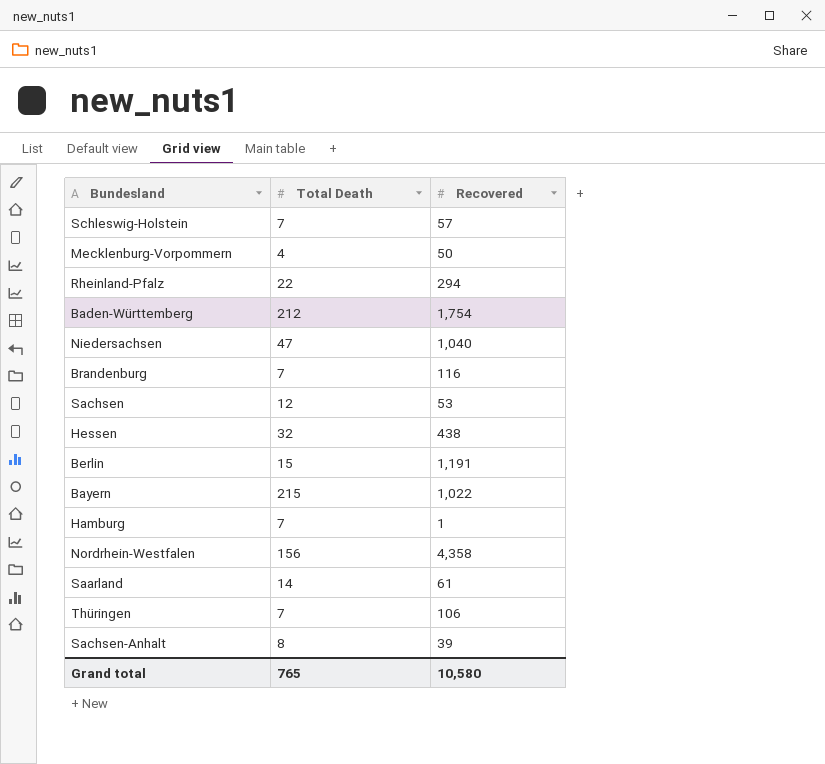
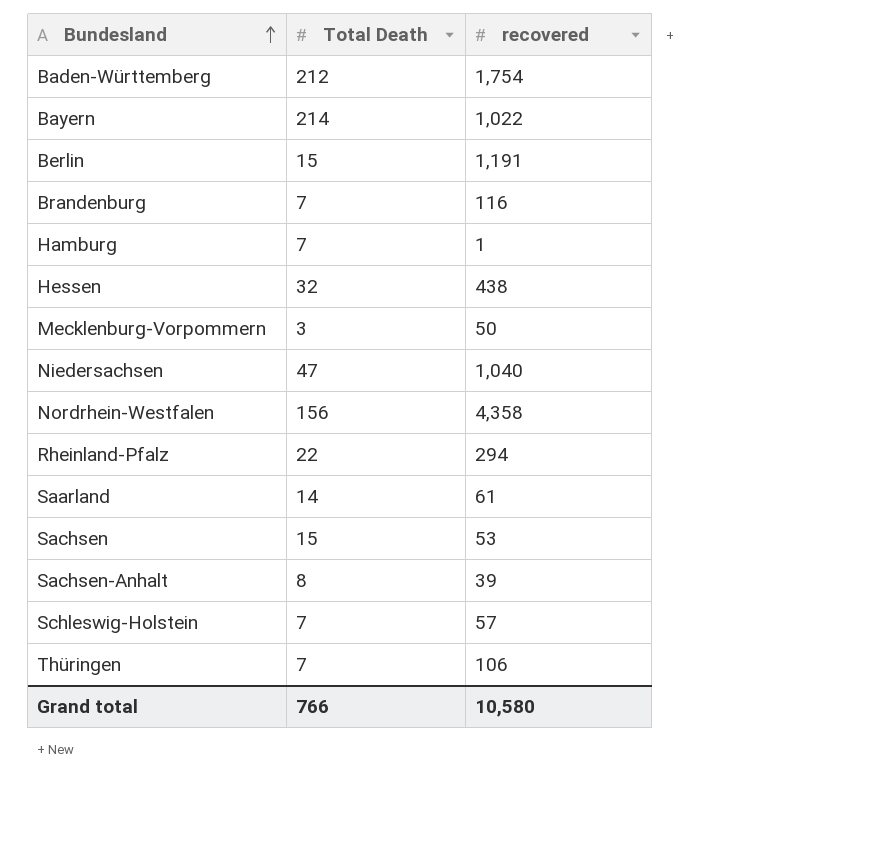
row order: none -> Bundesland ascending
column name: Recovered -> recovered
Bayern | Total Death: 215 -> 214
Mecklenburg-Vorpommern | Total Death: 4 -> 3
Sachsen | Total Death: 12 -> 15
Grand total | Total Death: 765 -> 766

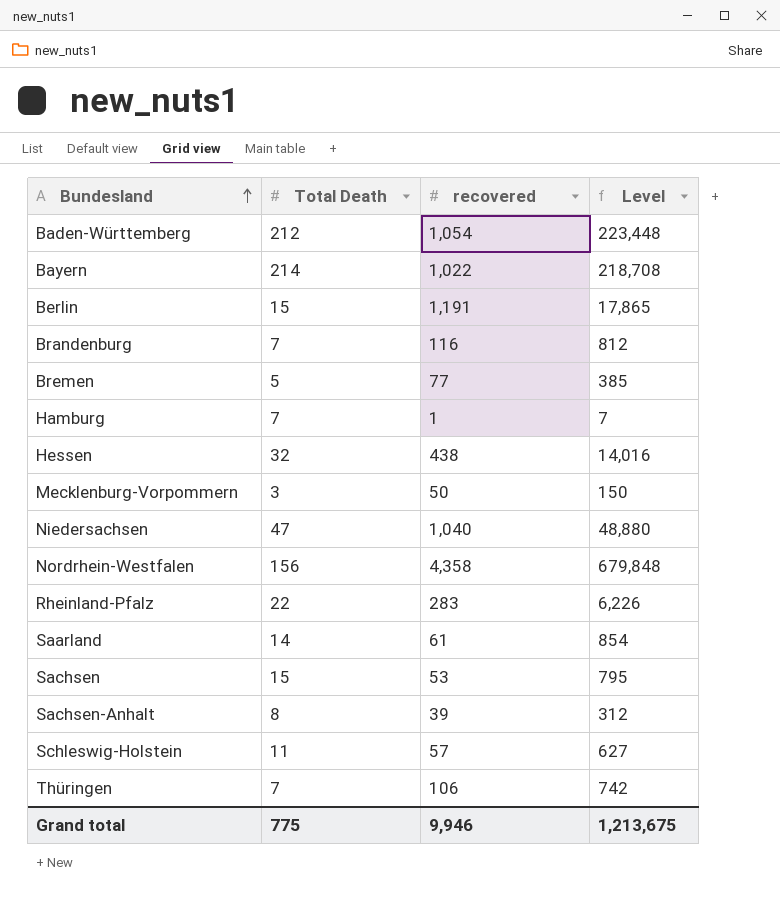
column Level | formula: none -> [Total Death] * [recovered]
Baden-Württemberg | recovered: 1,754 -> 1,054
row Bremen: none -> 5 | 77 | 385
Rheinland-Pfalz | recovered: 294 -> 283
Schleswig-Holstein | Total Death: 7 -> 11
Grand total | Total Death: 766 -> 775
Grand total | recovered: 10,580 -> 9,946

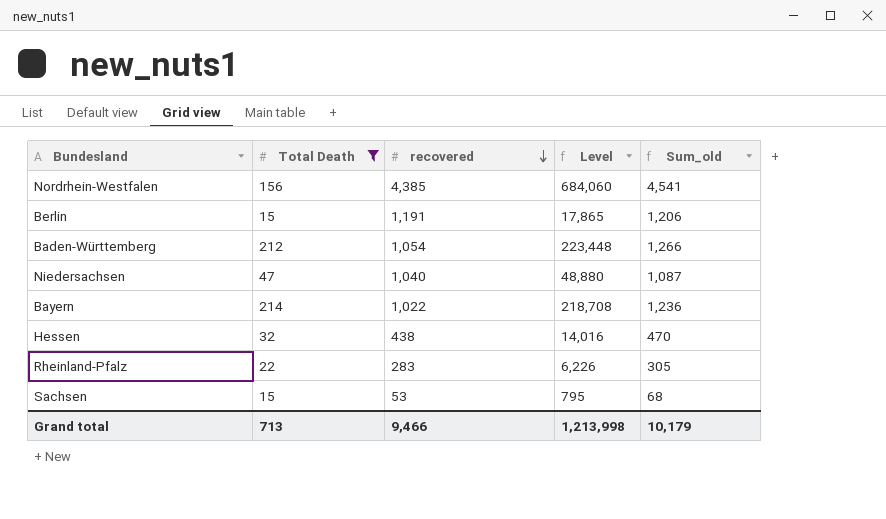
filter: none -> Total Death >= 15
row order: Bundesland ascending -> recovered descending
column Sum_old | formula: none -> [Total Death] + [recovered]
Nordrhein-Westfalen | recovered: 4,358 -> 4,385
Nordrhein-Westfalen | Level: 679,848 -> 684,060
Grand total | Total Death: 775 -> 713
Grand total | recovered: 9,946 -> 9,466
Grand total | Level: 1,213,675 -> 1,213,998

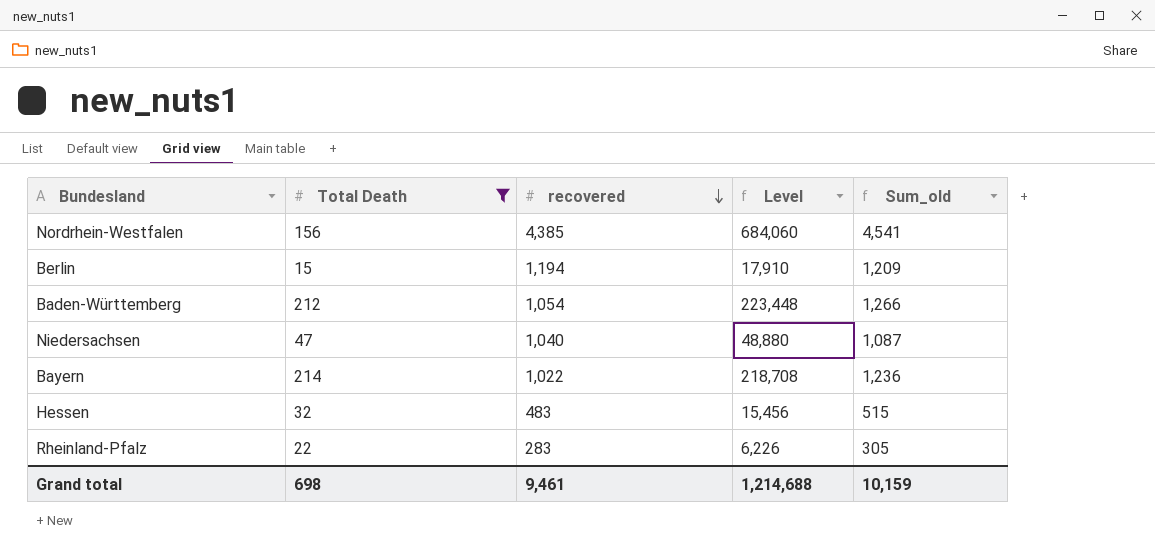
row Sachsen: 15 | 53 | 795 | 68 -> none
Berlin | recovered: 1,191 -> 1,194
Berlin | Level: 17,865 -> 17,910
Berlin | Sum_old: 1,206 -> 1,209
Hessen | recovered: 438 -> 483
Hessen | Level: 14,016 -> 15,456
Hessen | Sum_old: 470 -> 515
Grand total | Total Death: 713 -> 698
Grand total | recovered: 9,466 -> 9,461
Grand total | Level: 1,213,998 -> 1,214,688
Grand total | Sum_old: 10,179 -> 10,159

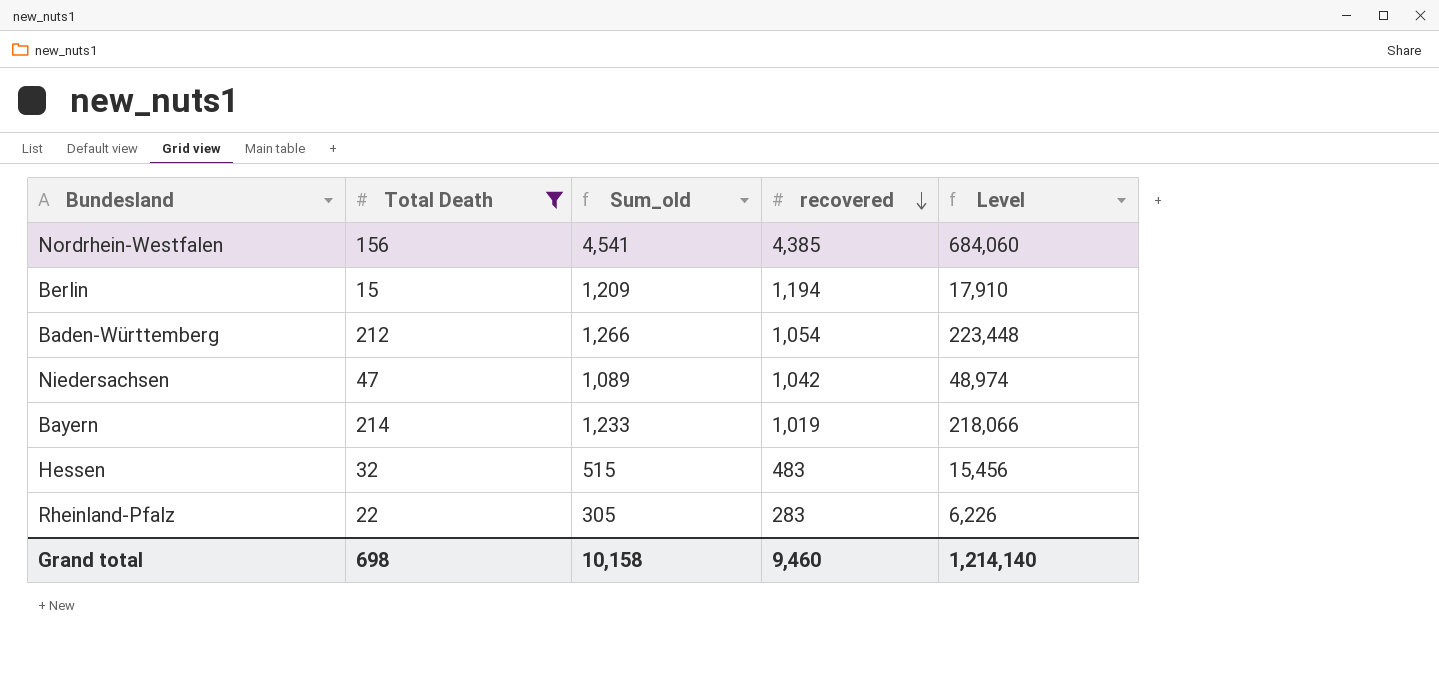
column Sum_old | position: 5 -> 3
Niedersachsen | Sum_old: 1,087 -> 1,089
Niedersachsen | recovered: 1,040 -> 1,042
Niedersachsen | Level: 48,880 -> 48,974
Bayern | Sum_old: 1,236 -> 1,233
Bayern | recovered: 1,022 -> 1,019
Bayern | Level: 218,708 -> 218,066
Grand total | Sum_old: 10,159 -> 10,158
Grand total | recovered: 9,461 -> 9,460
Grand total | Level: 1,214,688 -> 1,214,140

